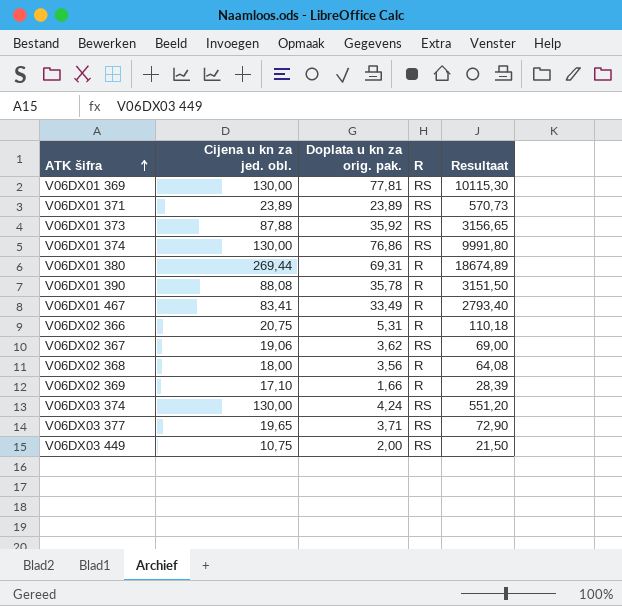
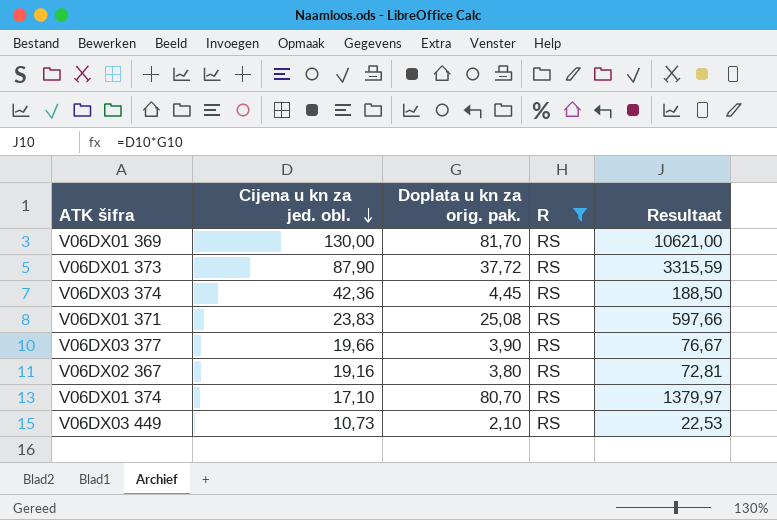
filter: none -> R = RS
row order: ATK šifra ascending -> Cijena u kn za jed. obl. descending
V06DX01 369 | Doplata u kn za orig. pak.: 77,81 -> 81,70
V06DX01 369 | Resultaat: 10115,30 -> 10621,00
V06DX01 373 | Cijena u kn za jed. obl.: 87,88 -> 87,90
V06DX01 373 | Doplata u kn za orig. pak.: 35,92 -> 37,72
V06DX01 373 | Resultaat: 3156,65 -> 3315,59
V06DX03 374 | Cijena u kn za jed. obl.: 130,00 -> 42,36
V06DX03 374 | Doplata u kn za orig. pak.: 4,24 -> 4,45
V06DX03 374 | Resultaat: 551,20 -> 188,50
V06DX01 371 | Cijena u kn za jed. obl.: 23,89 -> 23,83
V06DX01 371 | Doplata u kn za orig. pak.: 23,89 -> 25,08
V06DX01 371 | Resultaat: 570,73 -> 597,66
V06DX03 377 | Cijena u kn za jed. obl.: 19,65 -> 19,66
V06DX03 377 | Doplata u kn za orig. pak.: 3,71 -> 3,90
V06DX03 377 | Resultaat: 72,90 -> 76,67
V06DX02 367 | Cijena u kn za jed. obl.: 19,06 -> 19,16
V06DX02 367 | Doplata u kn za orig. pak.: 3,62 -> 3,80
V06DX02 367 | Resultaat: 69,00 -> 72,81
V06DX01 374 | Cijena u kn za jed. obl.: 130,00 -> 17,10
V06DX01 374 | Doplata u kn za orig. pak.: 76,86 -> 80,70
V06DX01 374 | Resultaat: 9991,80 -> 1379,97
V06DX03 449 | Cijena u kn za jed. obl.: 10,75 -> 10,73
V06DX03 449 | Doplata u kn za orig. pak.: 2,00 -> 2,10
V06DX03 449 | Resultaat: 21,50 -> 22,53

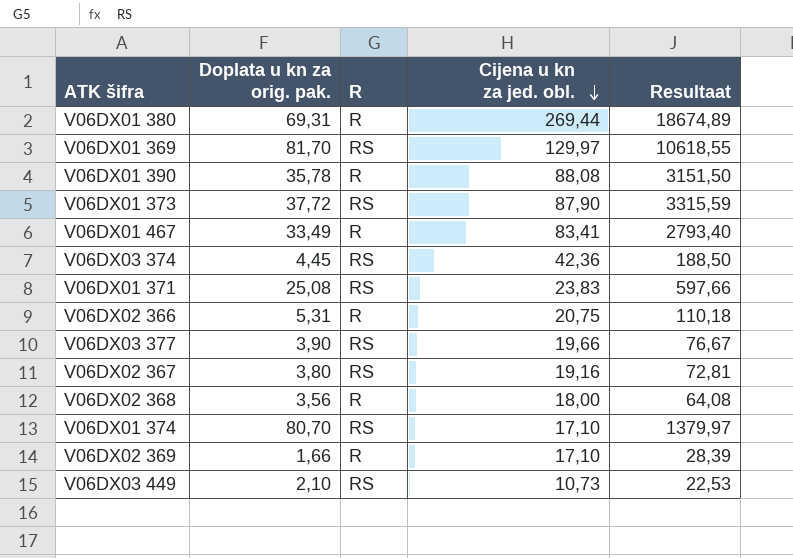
filter: R = RS -> none
column Cijena u kn za jed. obl. | position: 2 -> 4
V06DX01 369 | Cijena u kn za jed. obl.: 130,00 -> 129,97
V06DX01 369 | Resultaat: 10621,00 -> 10618,55

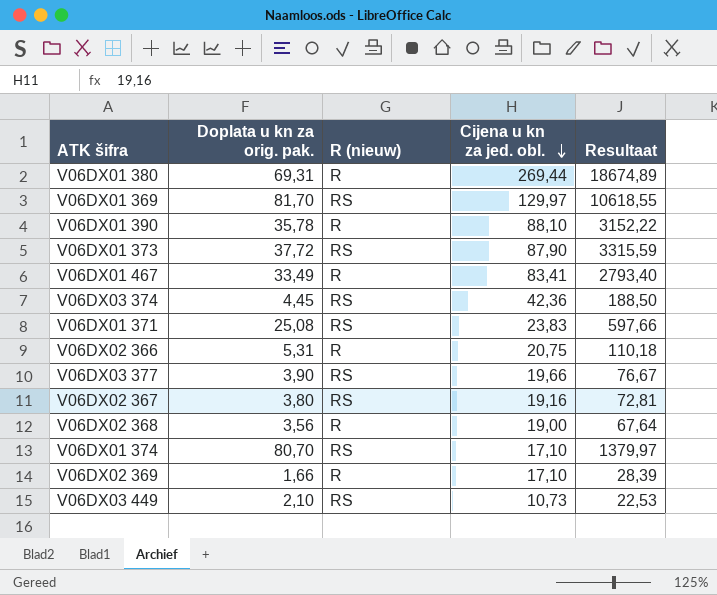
column name: R -> R (nieuw)
V06DX01 390 | Cijena u kn za jed. obl.: 88,08 -> 88,10
V06DX01 390 | Resultaat: 3151,50 -> 3152,22
V06DX02 368 | Cijena u kn za jed. obl.: 18,00 -> 19,00
V06DX02 368 | Resultaat: 64,08 -> 67,64

